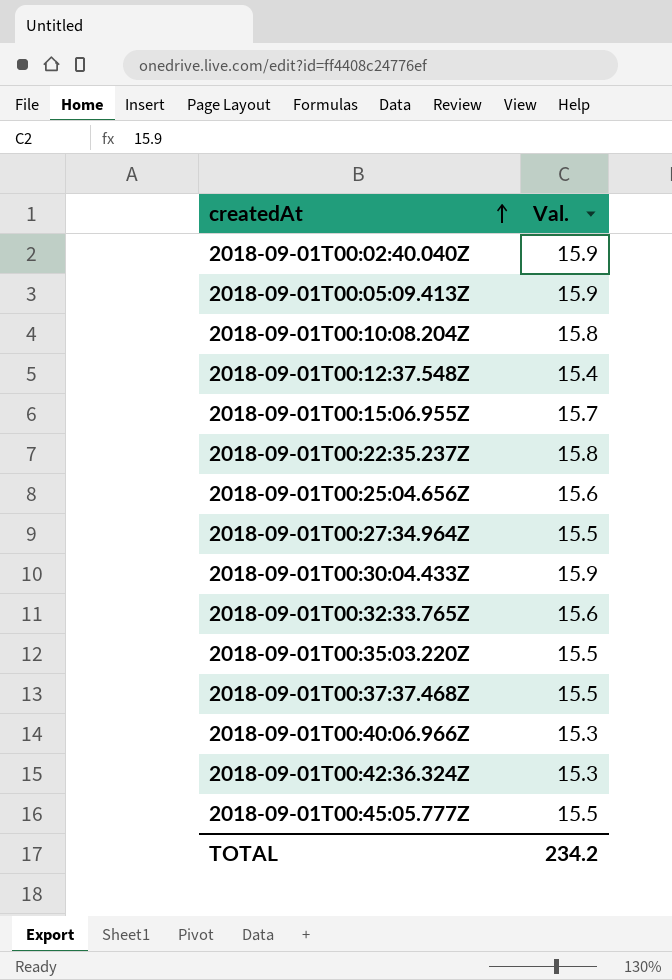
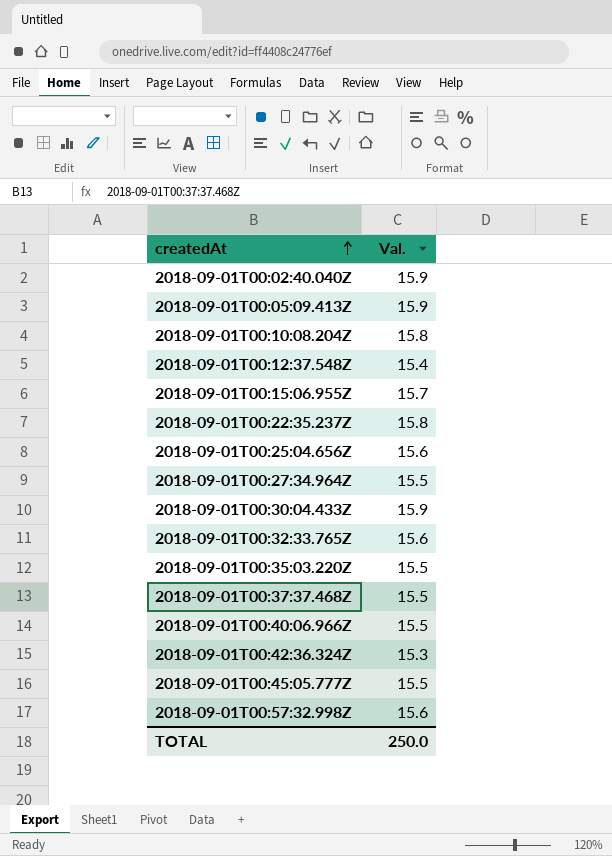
2018-09-01T00:40:06.966Z | Val.: 15.3 -> 15.5
row 2018-09-01T00:57:32.998Z: none -> 15.6
TOTAL | Val.: 234.2 -> 250.0

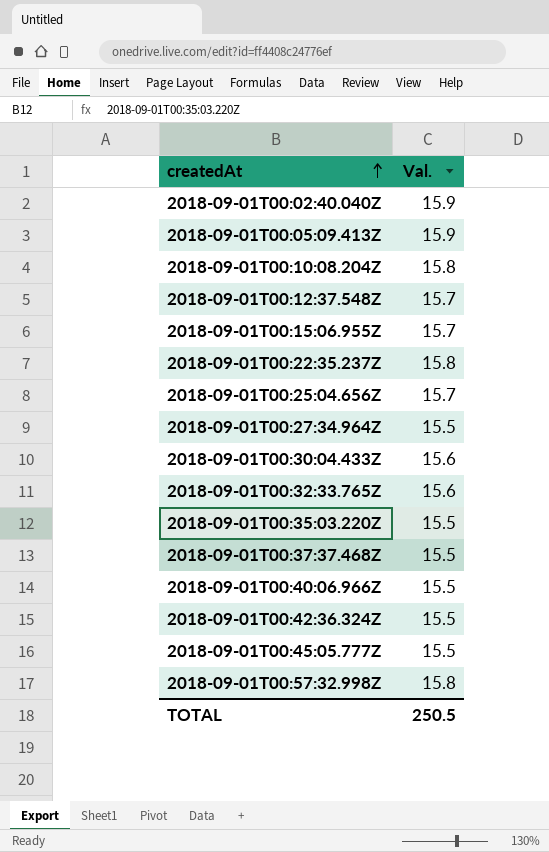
2018-09-01T00:12:37.548Z | Val.: 15.4 -> 15.7
2018-09-01T00:25:04.656Z | Val.: 15.6 -> 15.7
2018-09-01T00:30:04.433Z | Val.: 15.9 -> 15.6
2018-09-01T00:42:36.324Z | Val.: 15.3 -> 15.5
2018-09-01T00:57:32.998Z | Val.: 15.6 -> 15.8
TOTAL | Val.: 250.0 -> 250.5

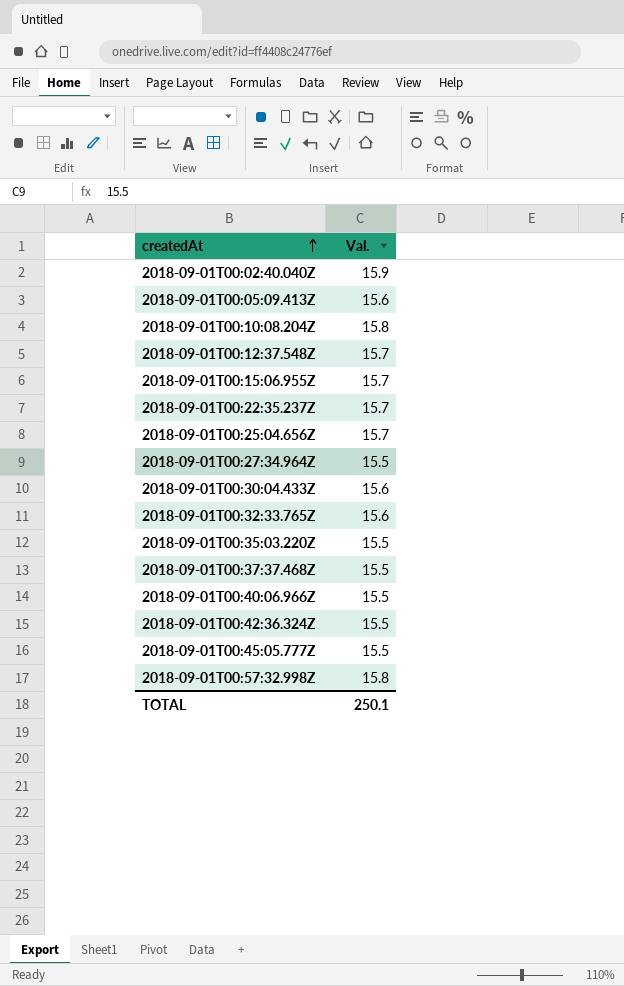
2018-09-01T00:05:09.413Z | Val.: 15.9 -> 15.6
2018-09-01T00:22:35.237Z | Val.: 15.8 -> 15.7
TOTAL | Val.: 250.5 -> 250.1

